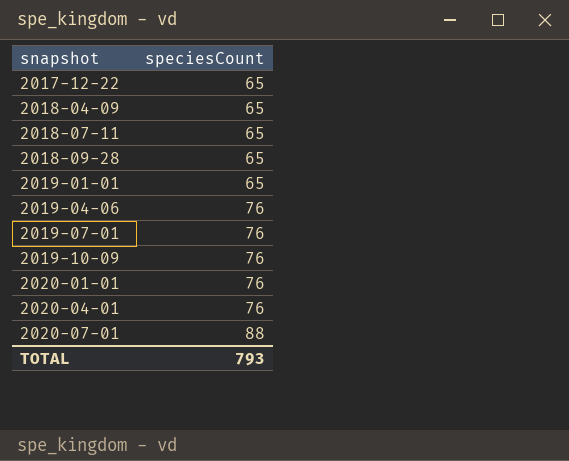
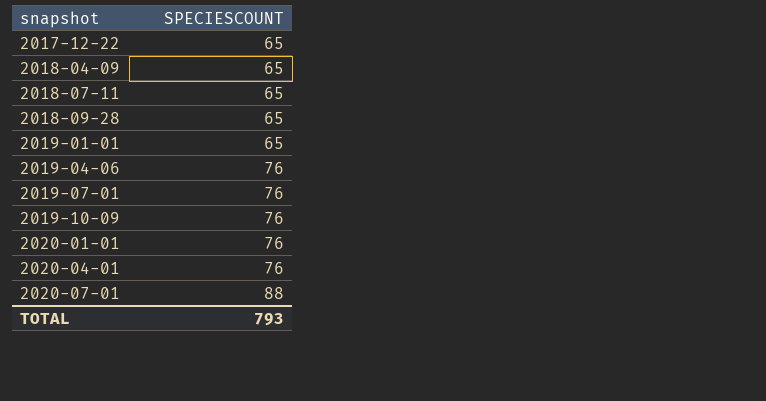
column name: speciesCount -> SPECIESCOUNT

